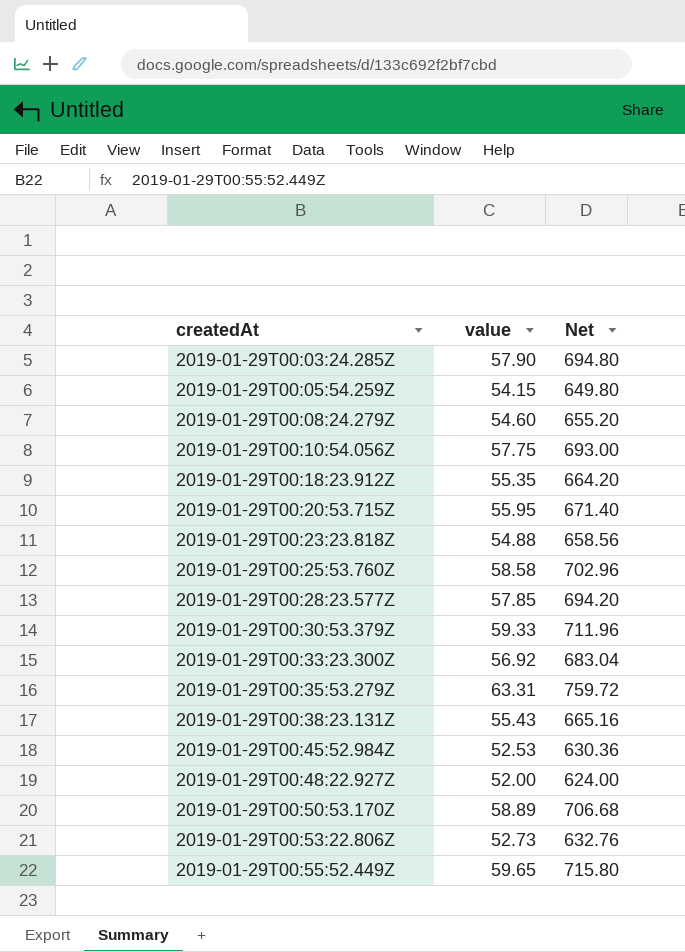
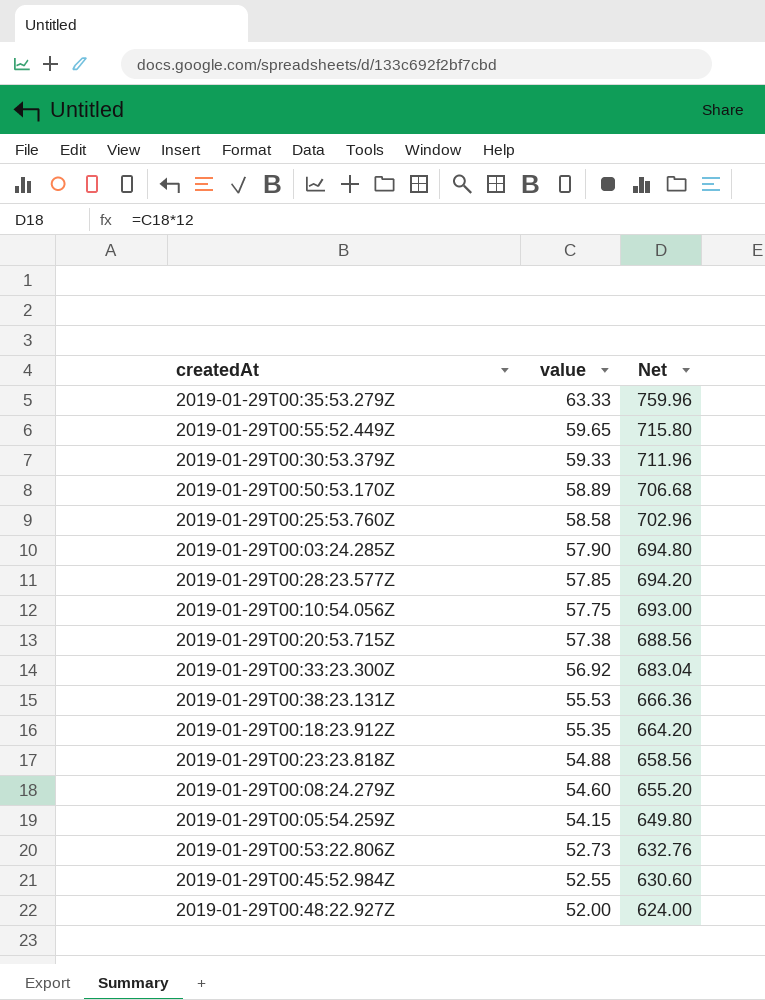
row order: createdAt ascending -> value descending
2019-01-29T00:35:53.279Z | value: 63.31 -> 63.33
2019-01-29T00:35:53.279Z | Net: 759.72 -> 759.96
2019-01-29T00:20:53.715Z | value: 55.95 -> 57.38
2019-01-29T00:20:53.715Z | Net: 671.40 -> 688.56
2019-01-29T00:38:23.131Z | value: 55.43 -> 55.53
2019-01-29T00:38:23.131Z | Net: 665.16 -> 666.36
2019-01-29T00:45:52.984Z | value: 52.53 -> 52.55
2019-01-29T00:45:52.984Z | Net: 630.36 -> 630.60

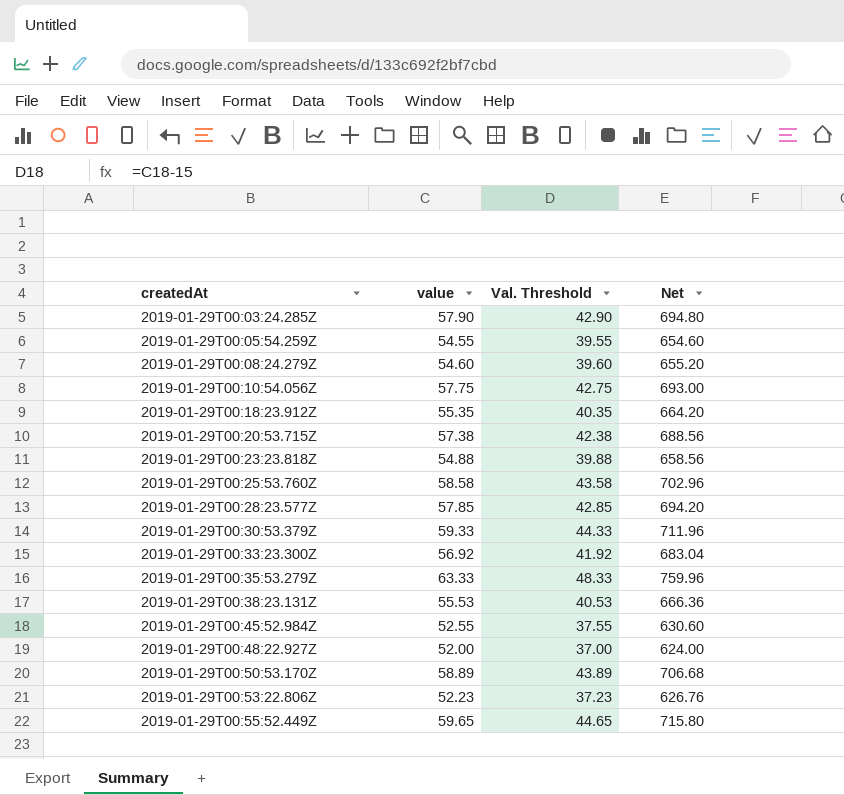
row order: value descending -> createdAt ascending
column Val. Threshold | formula: none -> [value] - 15
2019-01-29T00:05:54.259Z | value: 54.15 -> 54.55
2019-01-29T00:05:54.259Z | Net: 649.80 -> 654.60
2019-01-29T00:53:22.806Z | value: 52.73 -> 52.23
2019-01-29T00:53:22.806Z | Net: 632.76 -> 626.76

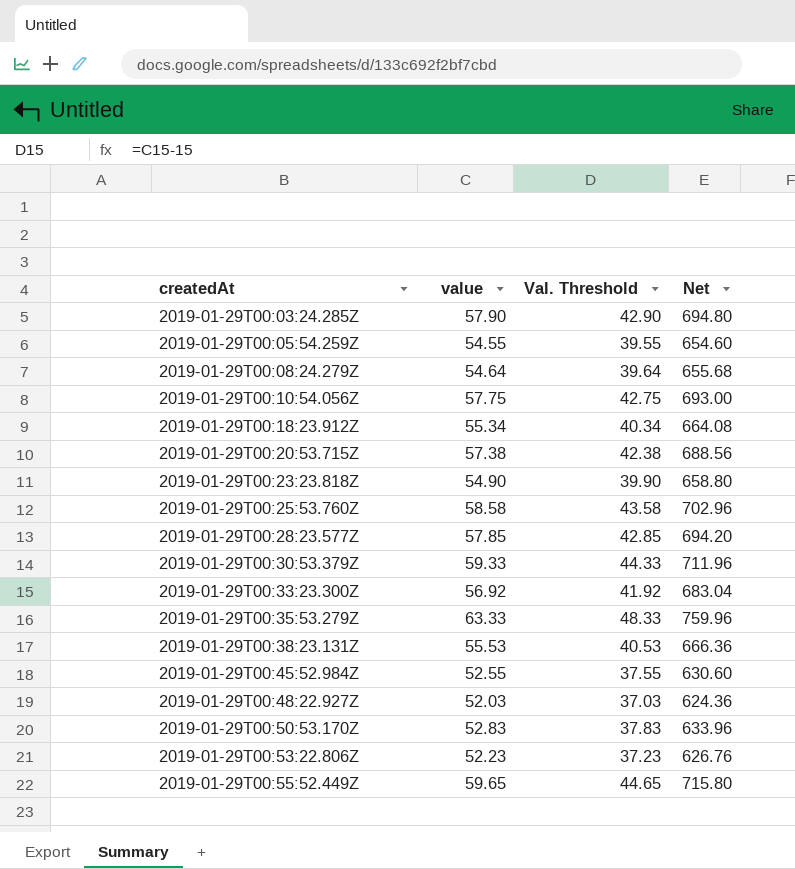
2019-01-29T00:08:24.279Z | value: 54.60 -> 54.64
2019-01-29T00:08:24.279Z | Val. Threshold: 39.60 -> 39.64
2019-01-29T00:08:24.279Z | Net: 655.20 -> 655.68
2019-01-29T00:18:23.912Z | value: 55.35 -> 55.34
2019-01-29T00:18:23.912Z | Val. Threshold: 40.35 -> 40.34
2019-01-29T00:18:23.912Z | Net: 664.20 -> 664.08
2019-01-29T00:23:23.818Z | value: 54.88 -> 54.90
2019-01-29T00:23:23.818Z | Val. Threshold: 39.88 -> 39.90
2019-01-29T00:23:23.818Z | Net: 658.56 -> 658.80
2019-01-29T00:48:22.927Z | value: 52.00 -> 52.03
2019-01-29T00:48:22.927Z | Val. Threshold: 37.00 -> 37.03
2019-01-29T00:48:22.927Z | Net: 624.00 -> 624.36
2019-01-29T00:50:53.170Z | value: 58.89 -> 52.83
2019-01-29T00:50:53.170Z | Val. Threshold: 43.89 -> 37.83
2019-01-29T00:50:53.170Z | Net: 706.68 -> 633.96

